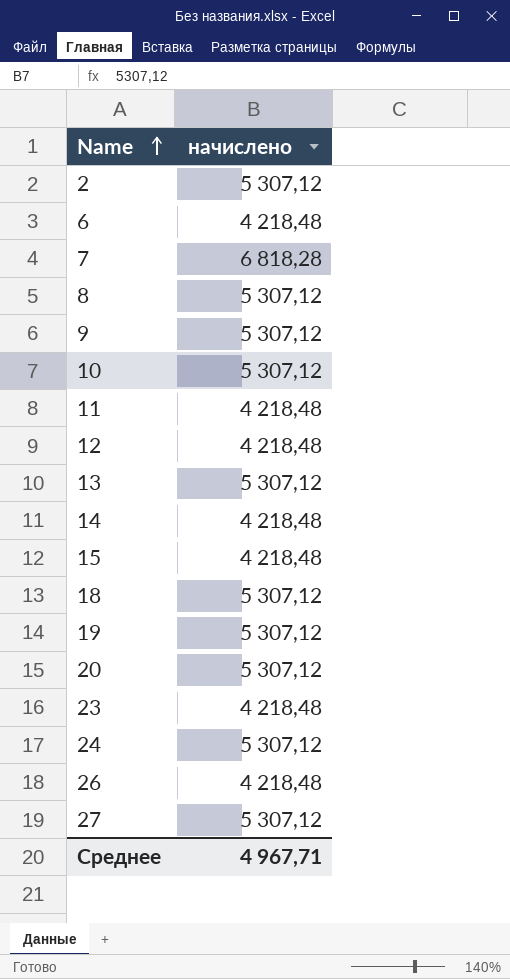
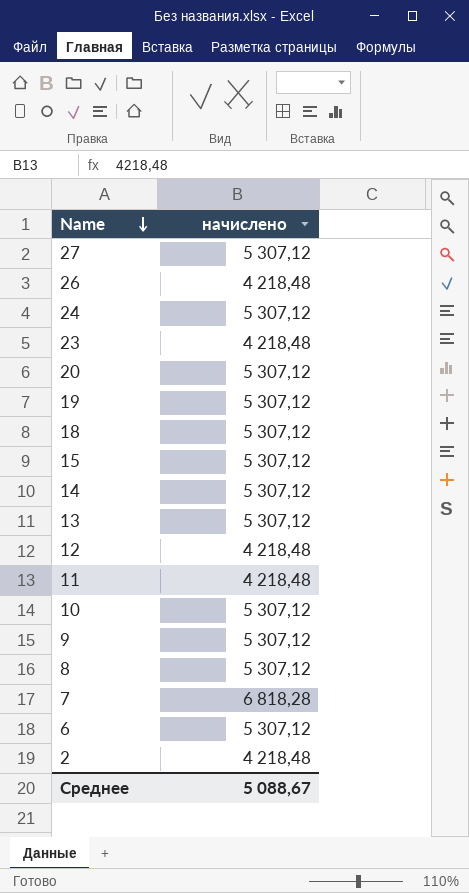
row order: Name ascending -> Name descending
15 | начислено: 4 218,48 -> 5 307,12
14 | начислено: 4 218,48 -> 5 307,12
6 | начислено: 4 218,48 -> 5 307,12
2 | начислено: 5 307,12 -> 4 218,48
Среднее | начислено: 4 967,71 -> 5 088,67

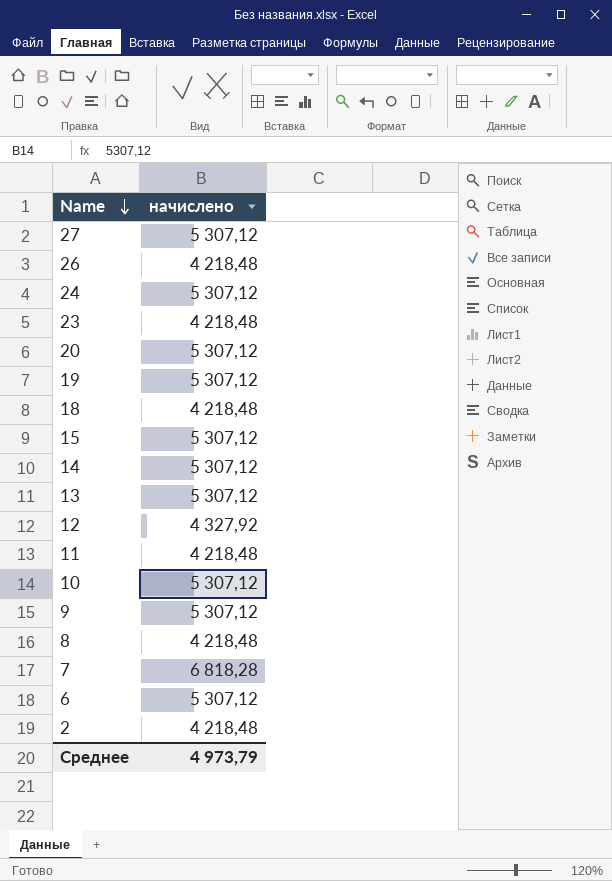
18 | начислено: 5 307,12 -> 4 218,48
12 | начислено: 4 218,48 -> 4 327,92
8 | начислено: 5 307,12 -> 4 218,48
Среднее | начислено: 5 088,67 -> 4 973,79

